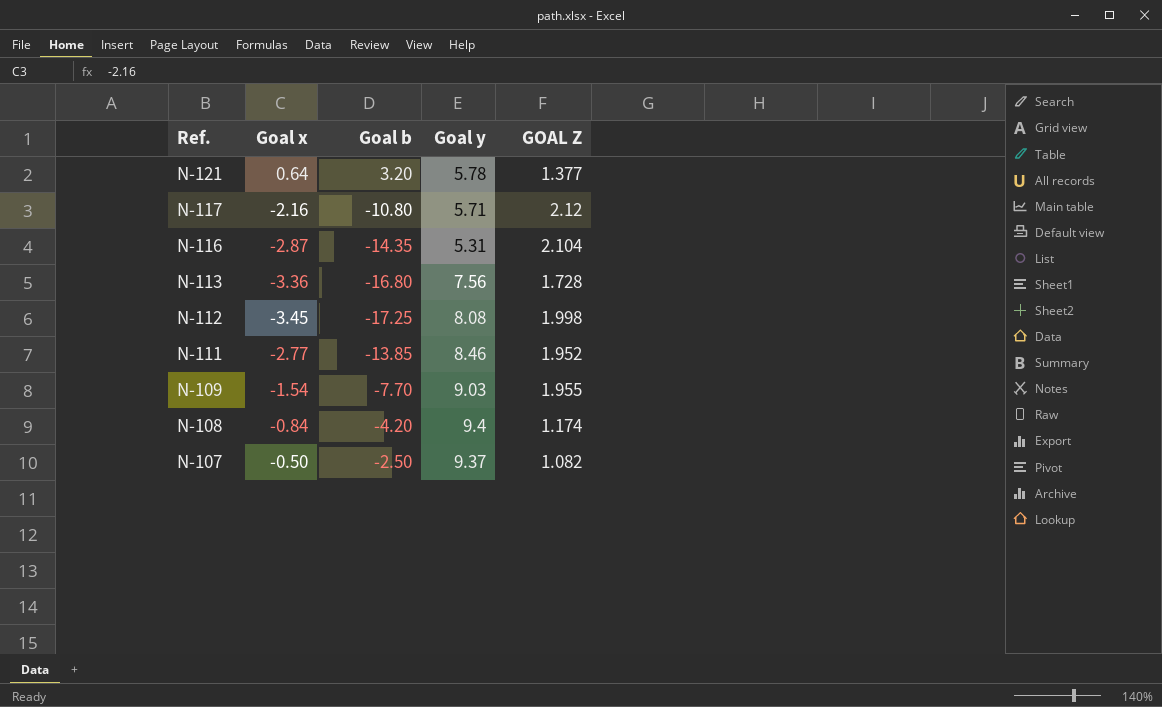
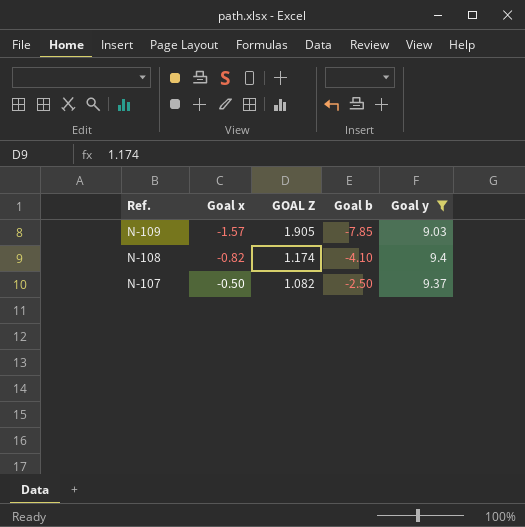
filter: none -> Goal y >= 9.03
column GOAL Z | position: 5 -> 3
N-109 | Goal x: -1.54 -> -1.57
N-109 | GOAL Z: 1.955 -> 1.905
N-109 | Goal b: -7.70 -> -7.85
N-108 | Goal x: -0.84 -> -0.82
N-108 | Goal b: -4.20 -> -4.10

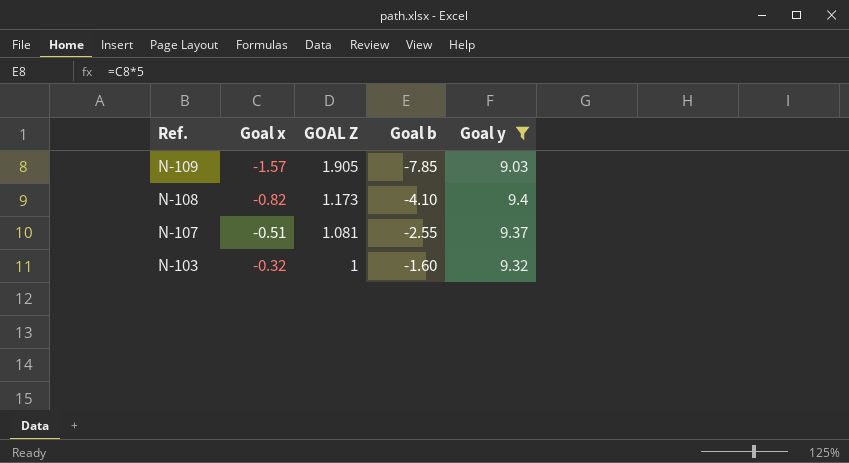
N-108 | GOAL Z: 1.174 -> 1.173
N-107 | Goal x: -0.50 -> -0.51
N-107 | GOAL Z: 1.082 -> 1.081
N-107 | Goal b: -2.50 -> -2.55
row N-103: none -> -0.32 | 1 | -1.60 | 9.32

